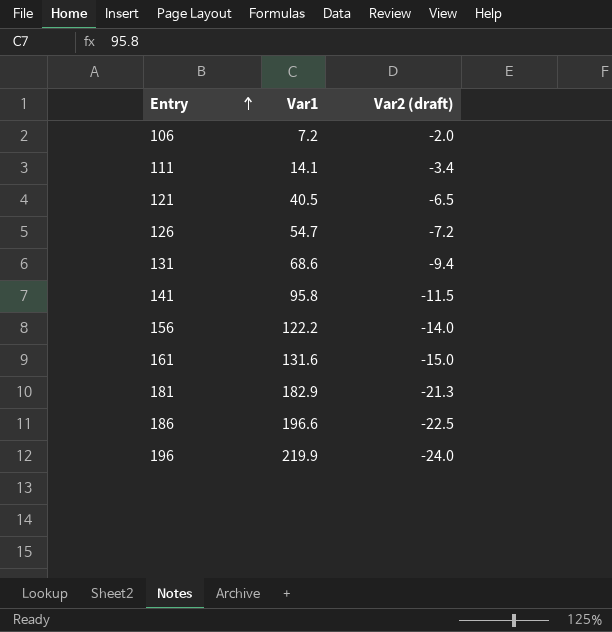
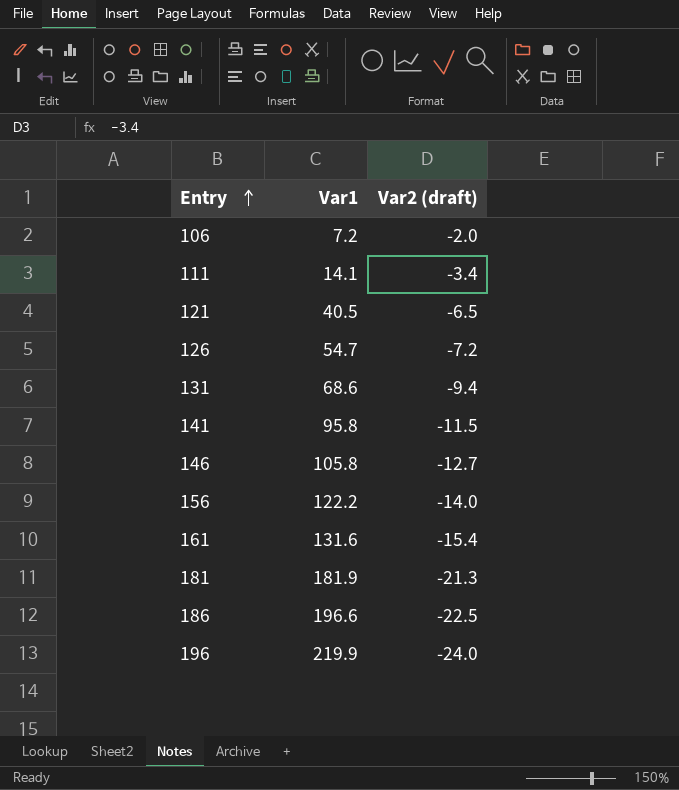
row 146: none -> 105.8 | -12.7
161 | Var2 (draft): -15.0 -> -15.4
181 | Var1: 182.9 -> 181.9

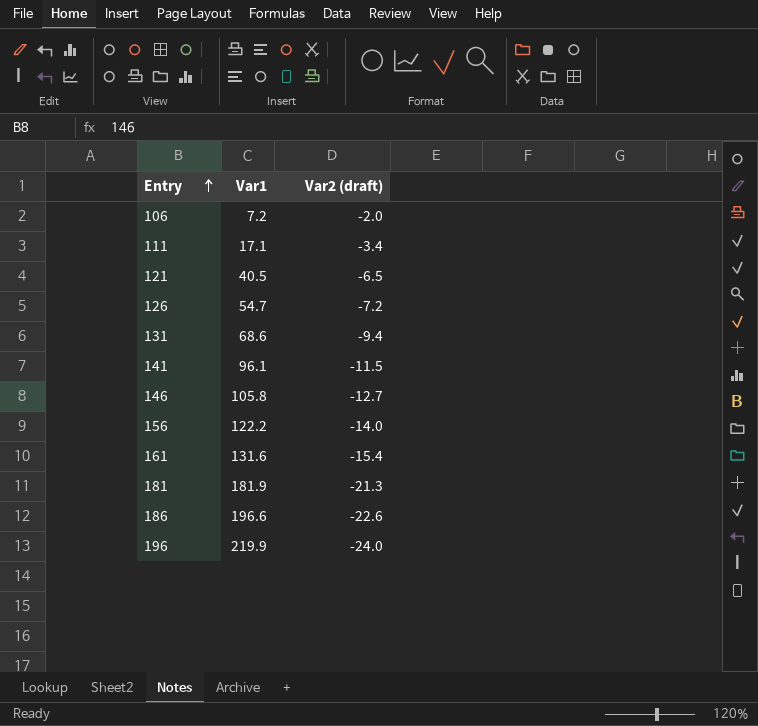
111 | Var1: 14.1 -> 17.1
141 | Var1: 95.8 -> 96.1
186 | Var2 (draft): -22.5 -> -22.6

